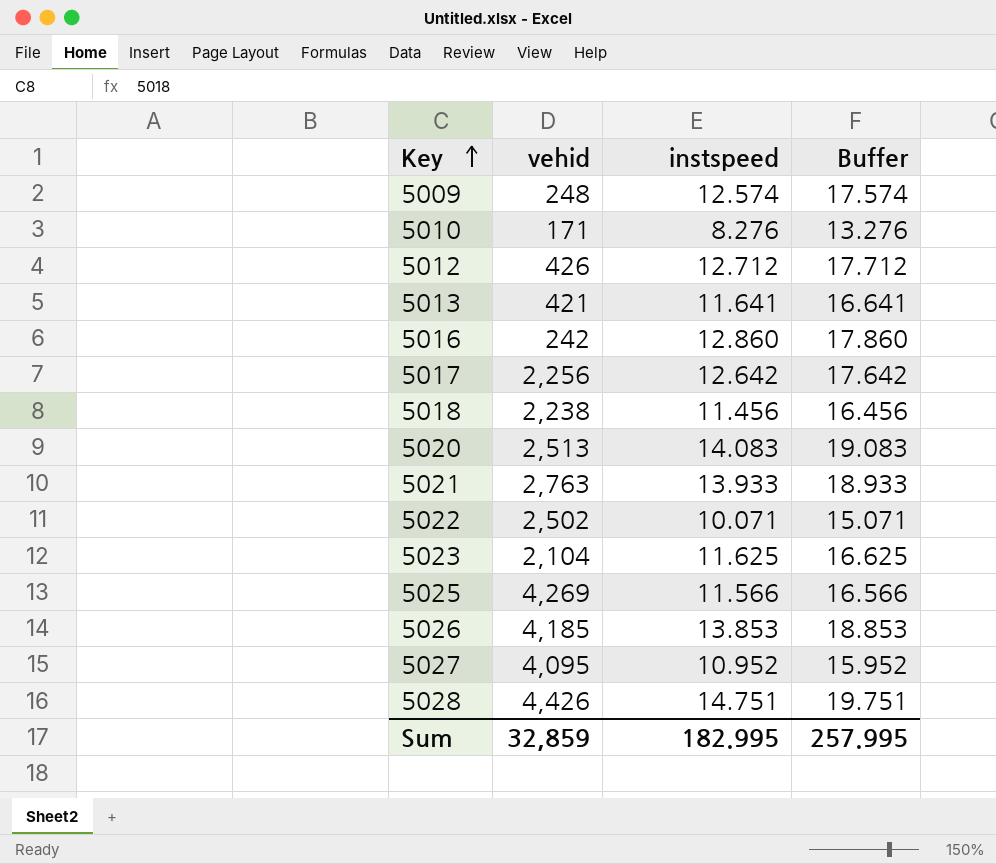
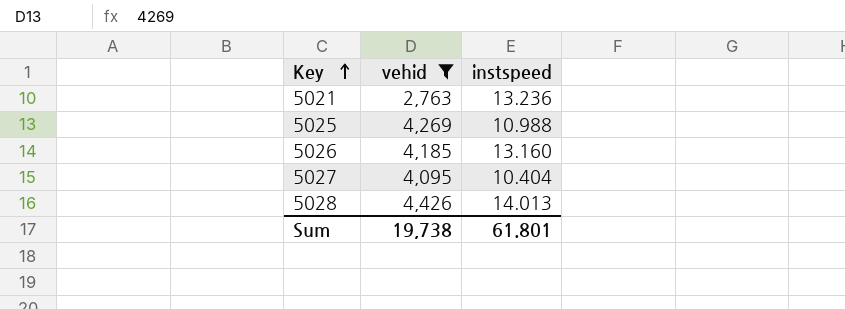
filter: none -> vehid >= 2,763
column Buffer | formula: [instspeed] + 5 -> none
5021 | instspeed: 13.933 -> 13.236
5025 | instspeed: 11.566 -> 10.988
5026 | instspeed: 13.853 -> 13.160
5027 | instspeed: 10.952 -> 10.404
5028 | instspeed: 14.751 -> 14.013
Sum | vehid: 32,859 -> 19,738
Sum | instspeed: 182.995 -> 61.801

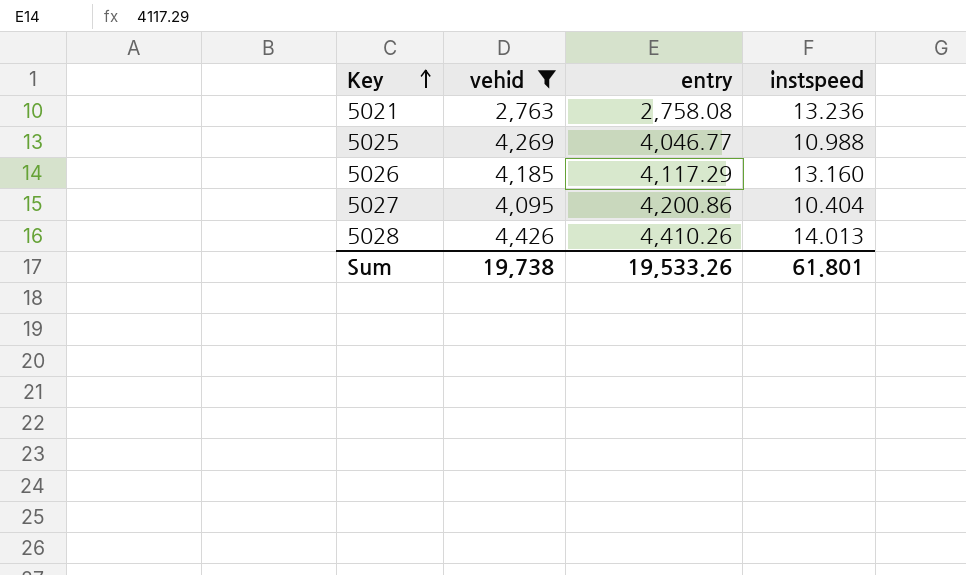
column entry | position: none -> 3

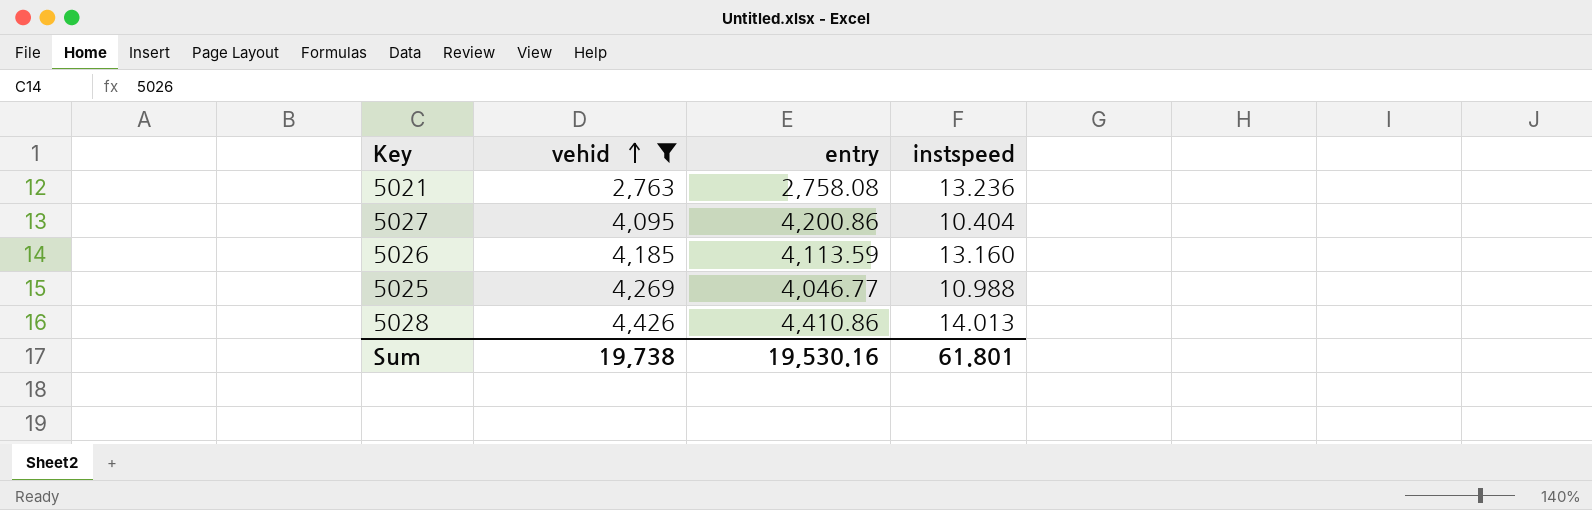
row order: Key ascending -> vehid ascending
5026 | entry: 4,117.29 -> 4,113.59
5028 | entry: 4,410.26 -> 4,410.86
Sum | entry: 19,533.26 -> 19,530.16

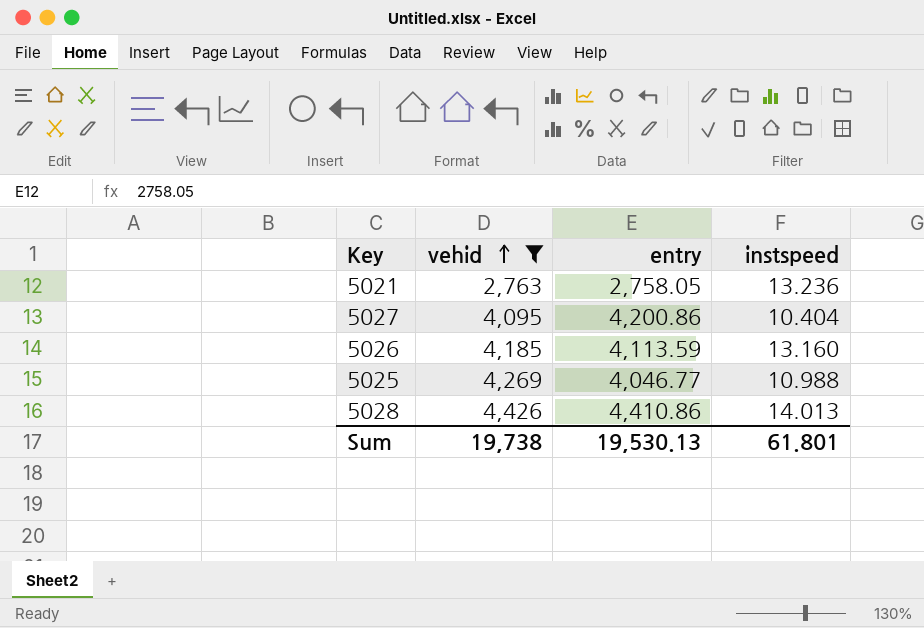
5021 | entry: 2,758.08 -> 2,758.05
Sum | entry: 19,530.16 -> 19,530.13

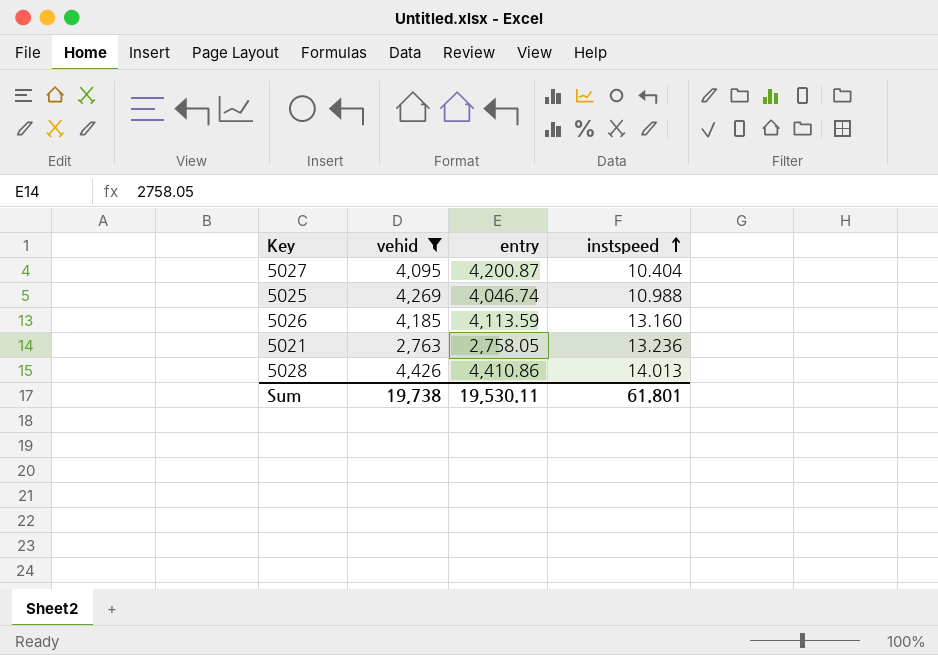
row order: vehid ascending -> instspeed ascending
5027 | entry: 4,200.86 -> 4,200.87
5025 | entry: 4,046.77 -> 4,046.74
Sum | entry: 19,530.13 -> 19,530.11

